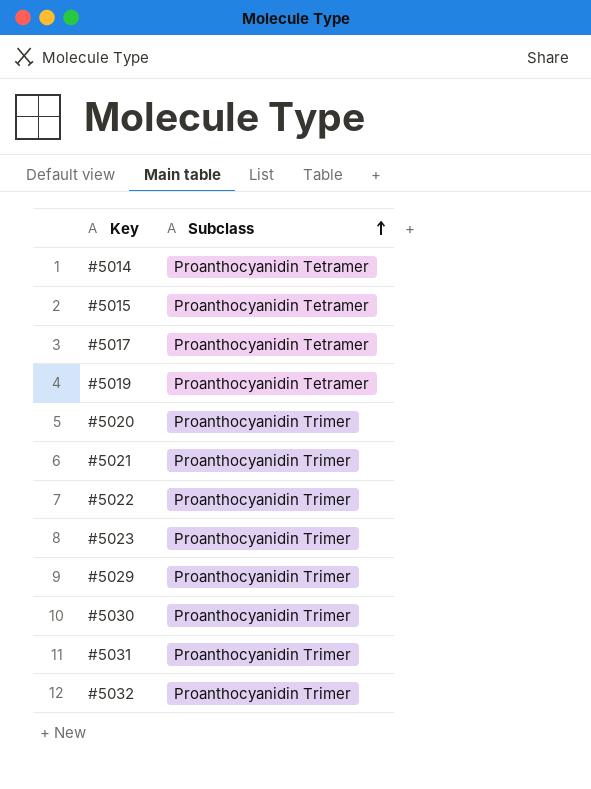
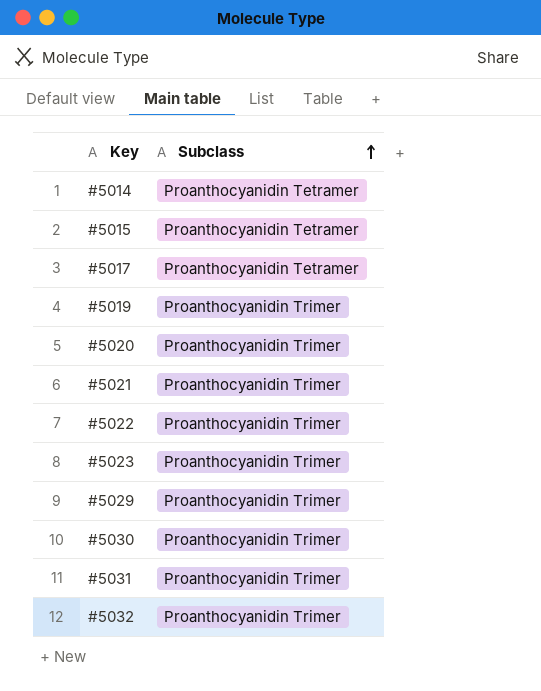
#5019 | Subclass: Proanthocyanidin Tetramer -> Proanthocyanidin Trimer

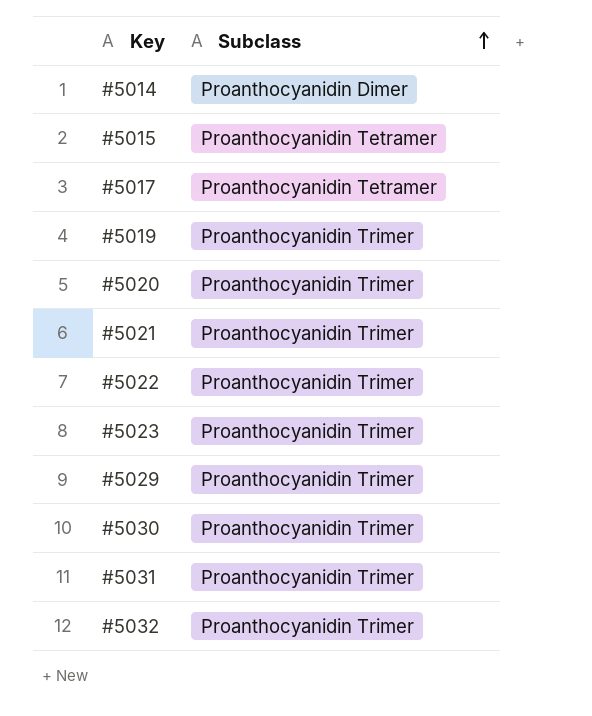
#5014 | Subclass: Proanthocyanidin Tetramer -> Proanthocyanidin Dimer

